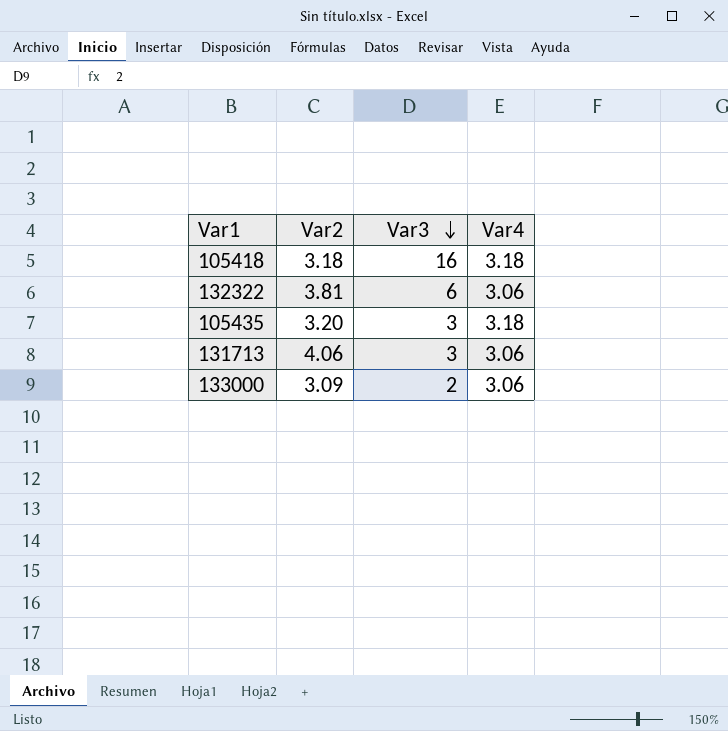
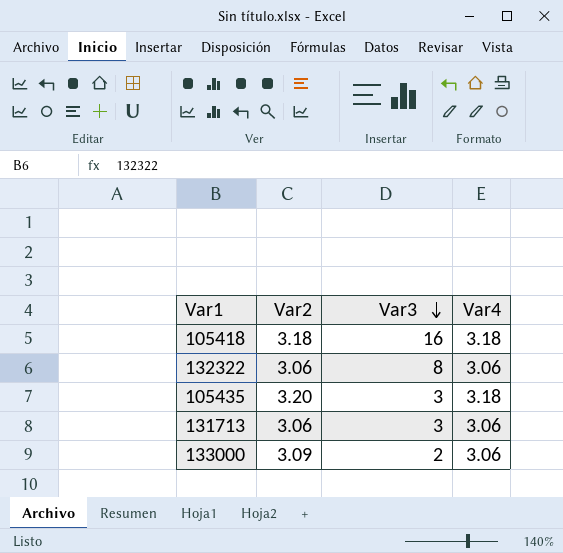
132322 | Var2: 3.81 -> 3.06
132322 | Var3: 6 -> 8
131713 | Var2: 4.06 -> 3.06

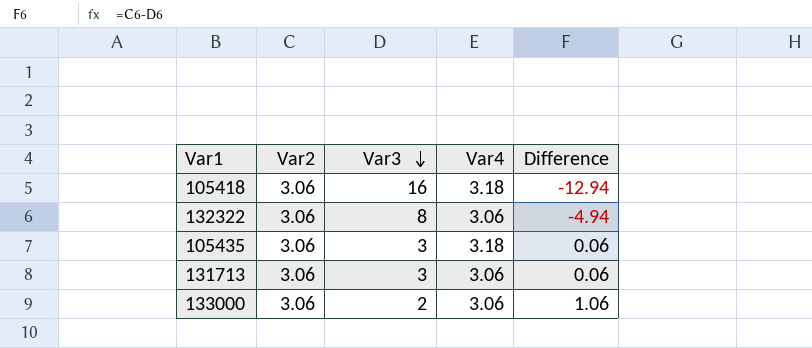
column Difference | formula: none -> [Var2] - [Var3]
105418 | Var2: 3.18 -> 3.06
105435 | Var2: 3.20 -> 3.06
133000 | Var2: 3.09 -> 3.06

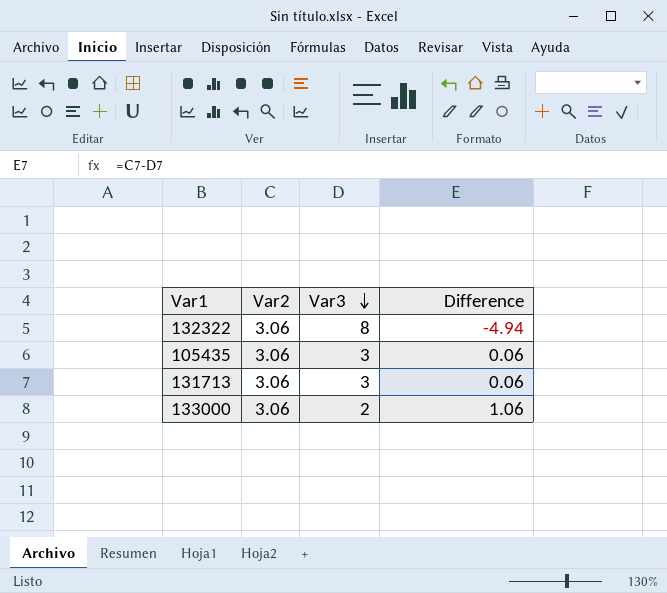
column Var4 | position: 4 -> none
row 105418: 3.06 | 16 | 3.18 | -12.94 -> none

